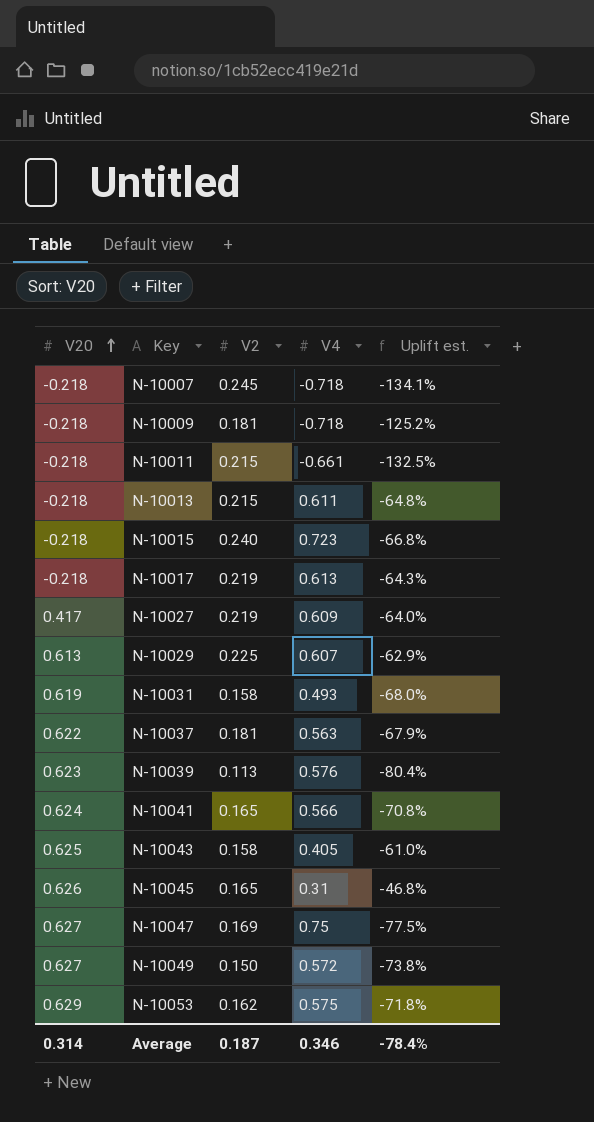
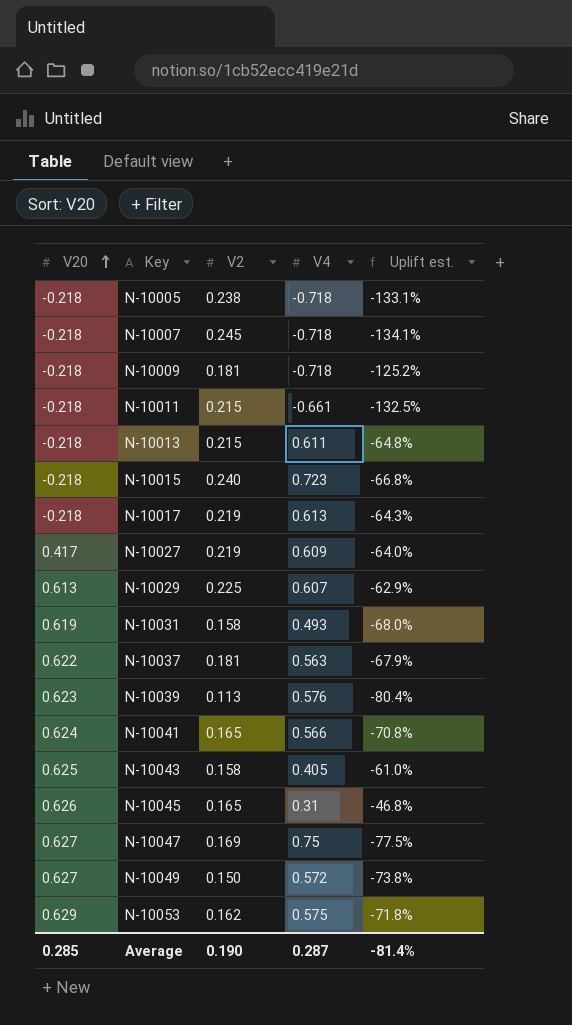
row N-10005: none -> -0.218 | 0.238 | -0.718 | -133.1%
Average | V20: 0.314 -> 0.285
Average | V2: 0.187 -> 0.190
Average | V4: 0.346 -> 0.287
Average | Uplift est.: -78.4% -> -81.4%

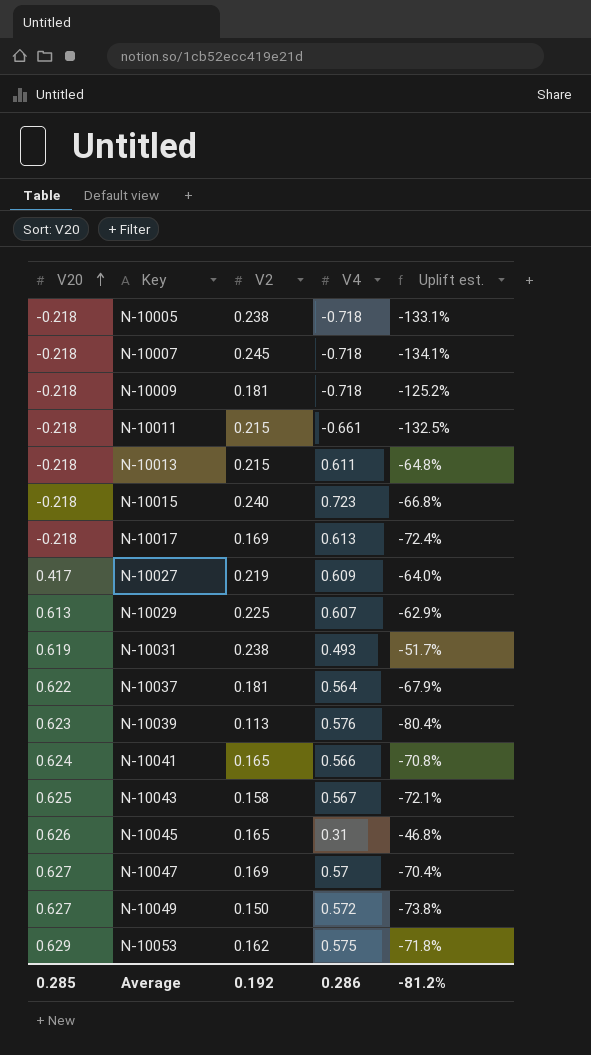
N-10017 | V2: 0.219 -> 0.169
N-10017 | Uplift est.: -64.3% -> -72.4%
N-10031 | V2: 0.158 -> 0.238
N-10031 | Uplift est.: -68.0% -> -51.7%
N-10037 | V4: 0.563 -> 0.564
N-10043 | V4: 0.405 -> 0.567
N-10043 | Uplift est.: -61.0% -> -72.1%
N-10047 | V4: 0.75 -> 0.57
N-10047 | Uplift est.: -77.5% -> -70.4%
Average | V2: 0.190 -> 0.192
Average | V4: 0.287 -> 0.286
Average | Uplift est.: -81.4% -> -81.2%

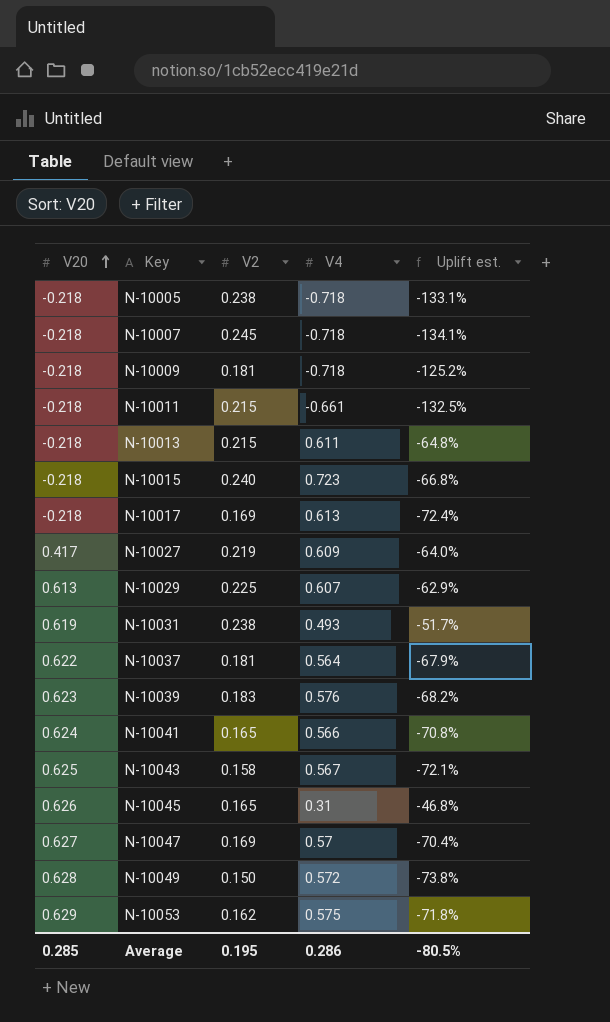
N-10039 | V2: 0.113 -> 0.183
N-10039 | Uplift est.: -80.4% -> -68.2%
N-10049 | V20: 0.627 -> 0.628
Average | V2: 0.192 -> 0.195
Average | Uplift est.: -81.2% -> -80.5%

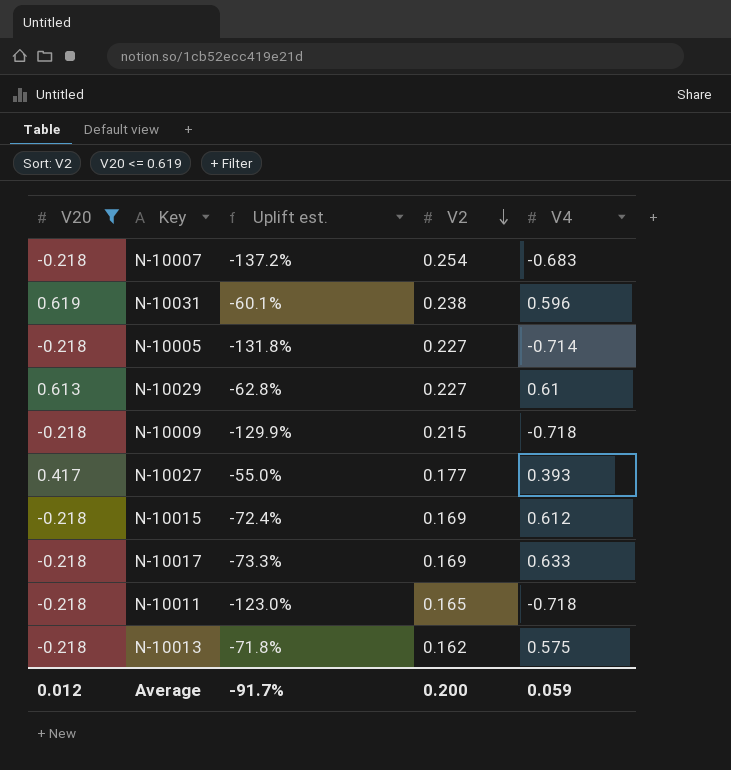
filter: none -> V20 <= 0.619
row order: V20 ascending -> V2 descending
column Uplift est. | position: 5 -> 3
N-10007 | Uplift est.: -134.1% -> -137.2%
N-10007 | V2: 0.245 -> 0.254
N-10007 | V4: -0.718 -> -0.683
N-10031 | Uplift est.: -51.7% -> -60.1%
N-10031 | V4: 0.493 -> 0.596
N-10005 | Uplift est.: -133.1% -> -131.8%
N-10005 | V2: 0.238 -> 0.227
N-10005 | V4: -0.718 -> -0.714
N-10029 | Uplift est.: -62.9% -> -62.8%
N-10029 | V2: 0.225 -> 0.227
N-10029 | V4: 0.607 -> 0.61
N-10009 | Uplift est.: -125.2% -> -129.9%
N-10009 | V2: 0.181 -> 0.215
N-10027 | Uplift est.: -64.0% -> -55.0%
N-10027 | V2: 0.219 -> 0.177
N-10027 | V4: 0.609 -> 0.393
N-10015 | Uplift est.: -66.8% -> -72.4%
N-10015 | V2: 0.240 -> 0.169
N-10015 | V4: 0.723 -> 0.612
N-10017 | Uplift est.: -72.4% -> -73.3%
N-10017 | V4: 0.613 -> 0.633
N-10011 | Uplift est.: -132.5% -> -123.0%
N-10011 | V2: 0.215 -> 0.165
N-10011 | V4: -0.661 -> -0.718
N-10013 | Uplift est.: -64.8% -> -71.8%
N-10013 | V2: 0.215 -> 0.162
N-10013 | V4: 0.611 -> 0.575
Average | V20: 0.285 -> 0.012
Average | Uplift est.: -80.5% -> -91.7%
Average | V2: 0.195 -> 0.200
Average | V4: 0.286 -> 0.059

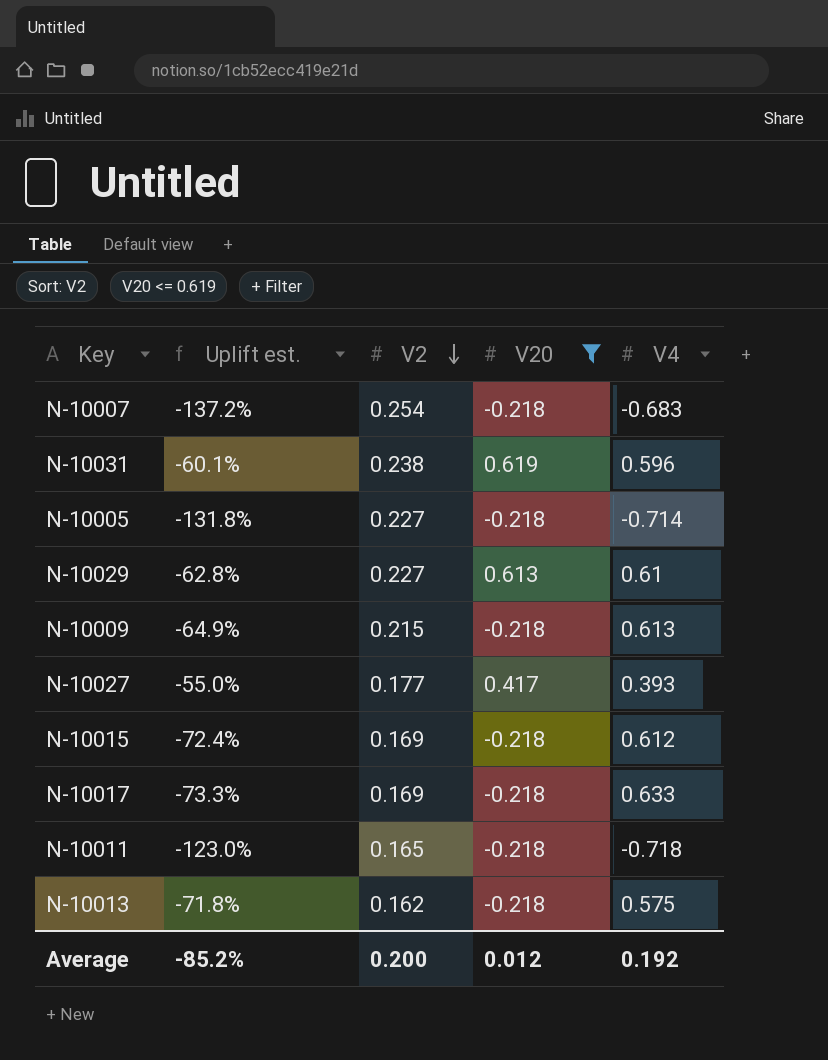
column V20 | position: 1 -> 4
N-10009 | Uplift est.: -129.9% -> -64.9%
N-10009 | V4: -0.718 -> 0.613
Average | Uplift est.: -91.7% -> -85.2%
Average | V4: 0.059 -> 0.192

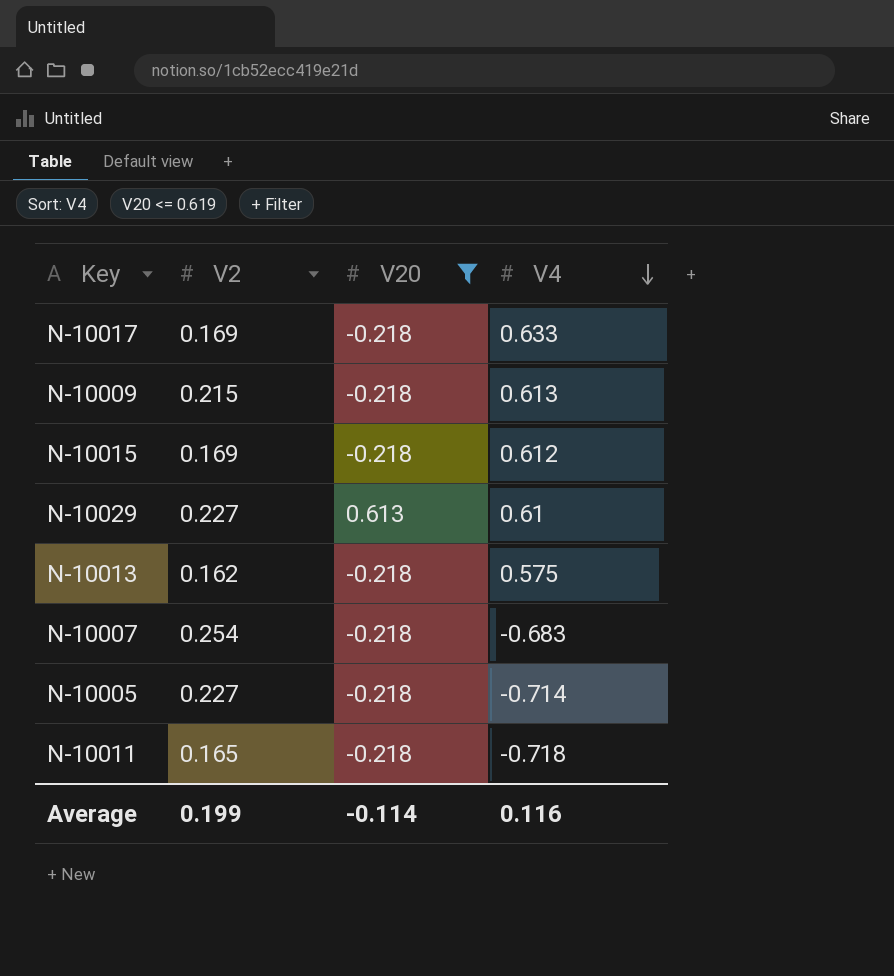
row order: V2 descending -> V4 descending
column Uplift est. | formula: ([V2] - [V4]) / [V4] -> none
row N-10031: -60.1% | 0.238 | 0.619 | 0.596 -> none
row N-10027: -55.0% | 0.177 | 0.417 | 0.393 -> none
Average | V2: 0.200 -> 0.199
Average | V20: 0.012 -> -0.114
Average | V4: 0.192 -> 0.116

